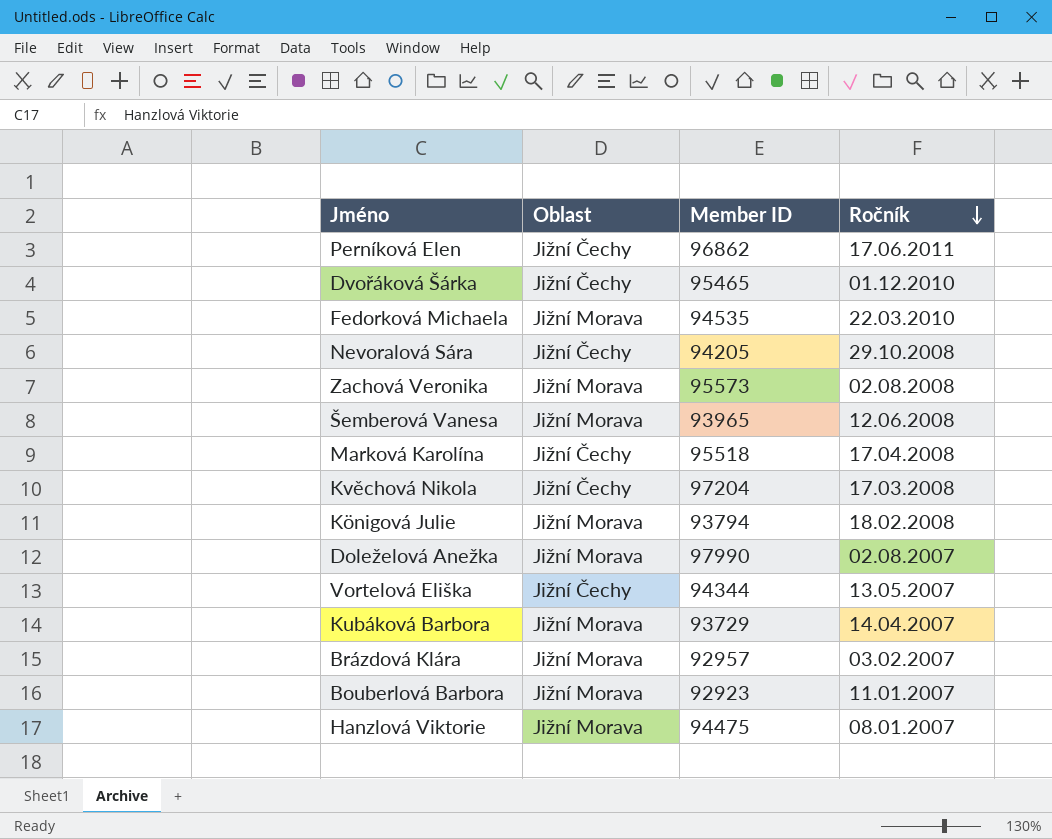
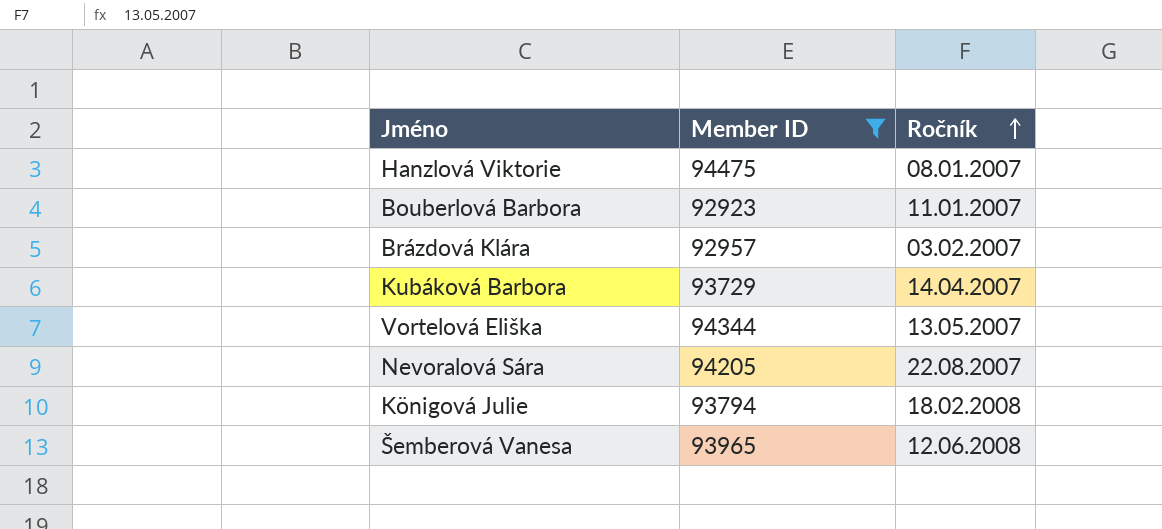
filter: none -> Member ID <= 94475
row order: Ročník descending -> Ročník ascending
column Oblast | position: 2 -> none
Nevoralová Sára | Ročník: 29.10.2008 -> 22.08.2007

